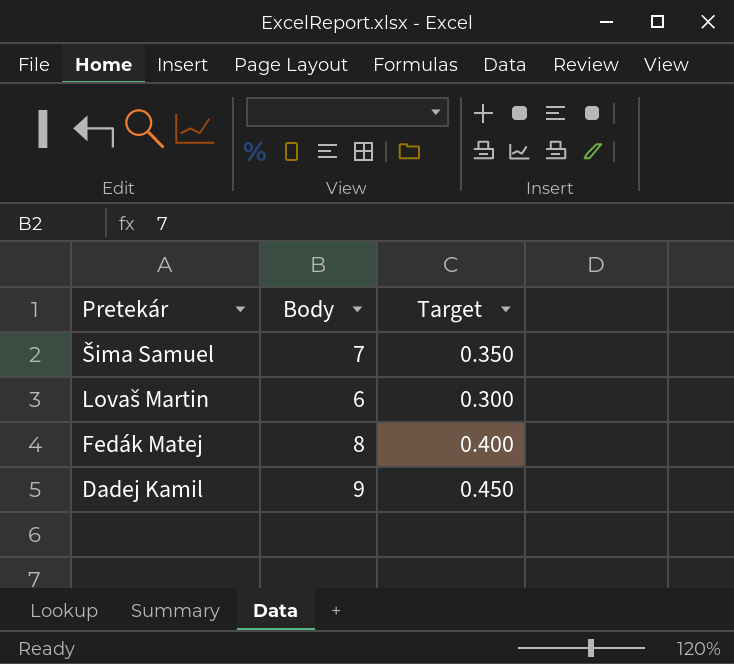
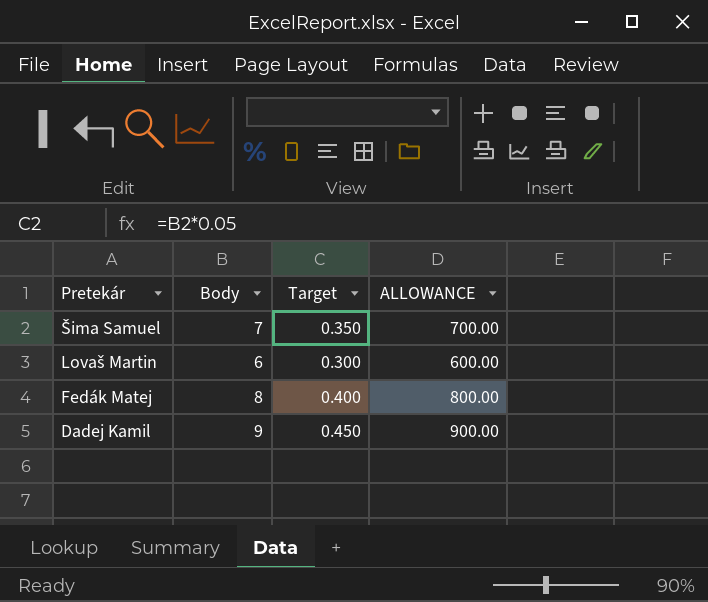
column ALLOWANCE | formula: none -> [Body] * 100

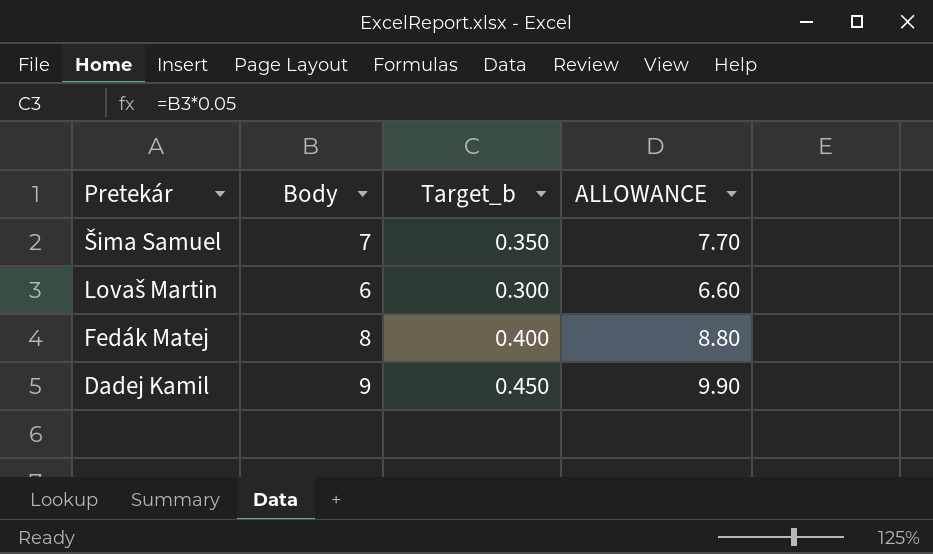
column name: Target -> Target_b
column ALLOWANCE | formula: [Body] * 100 -> [Body] * 1.1

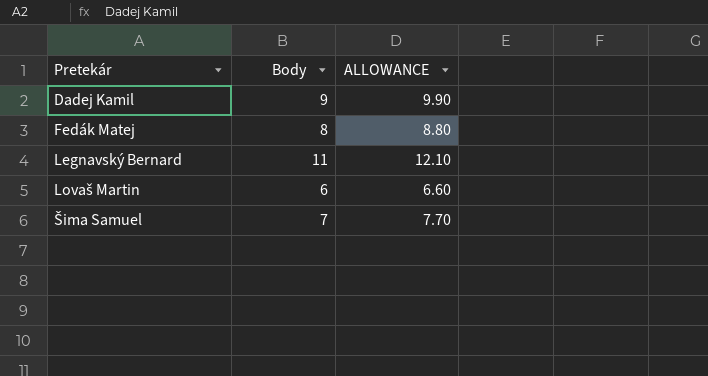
row order: Pretekár descending -> Pretekár ascending
column Target_b | formula: [Body] * 0.05 -> none
row Legnavský Bernard: none -> 11 | 12.10

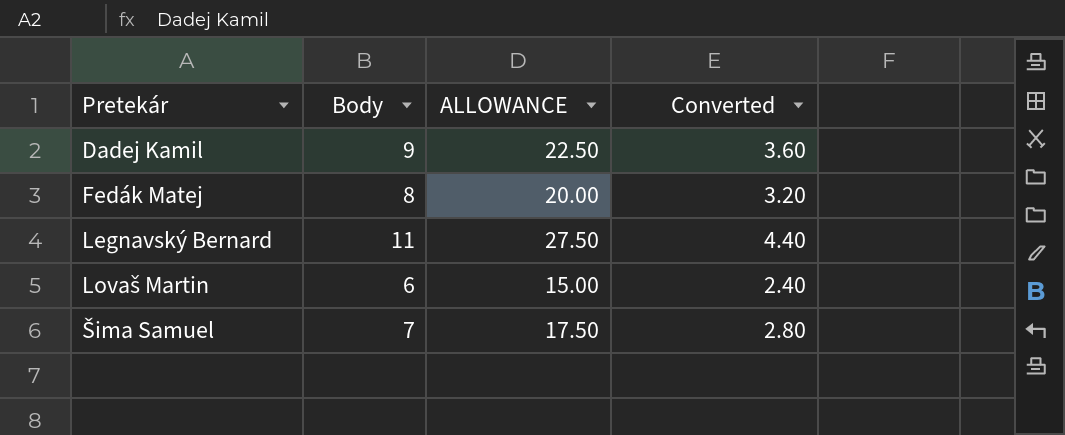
column ALLOWANCE | formula: [Body] * 1.1 -> [Body] * 2.5
column Converted | formula: none -> [Body] * 0.4

